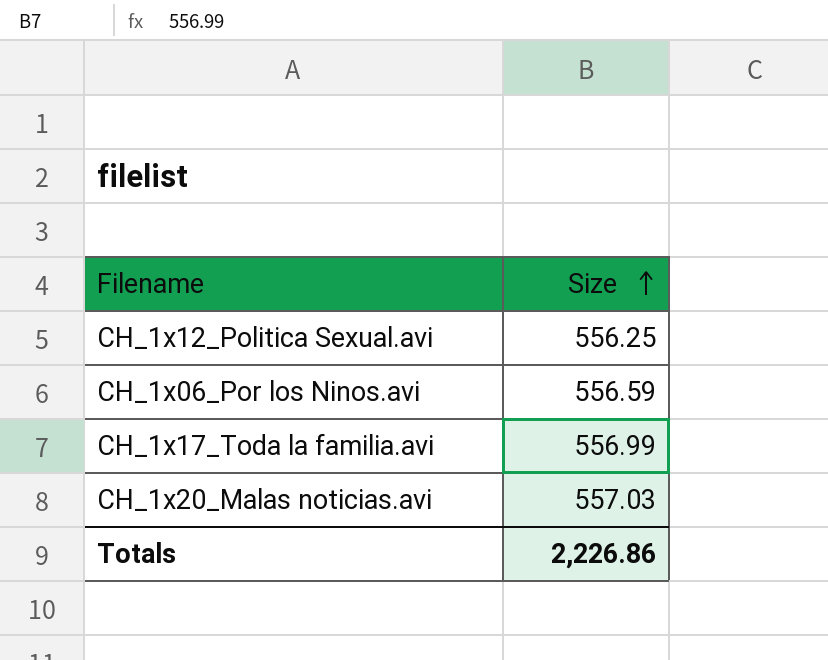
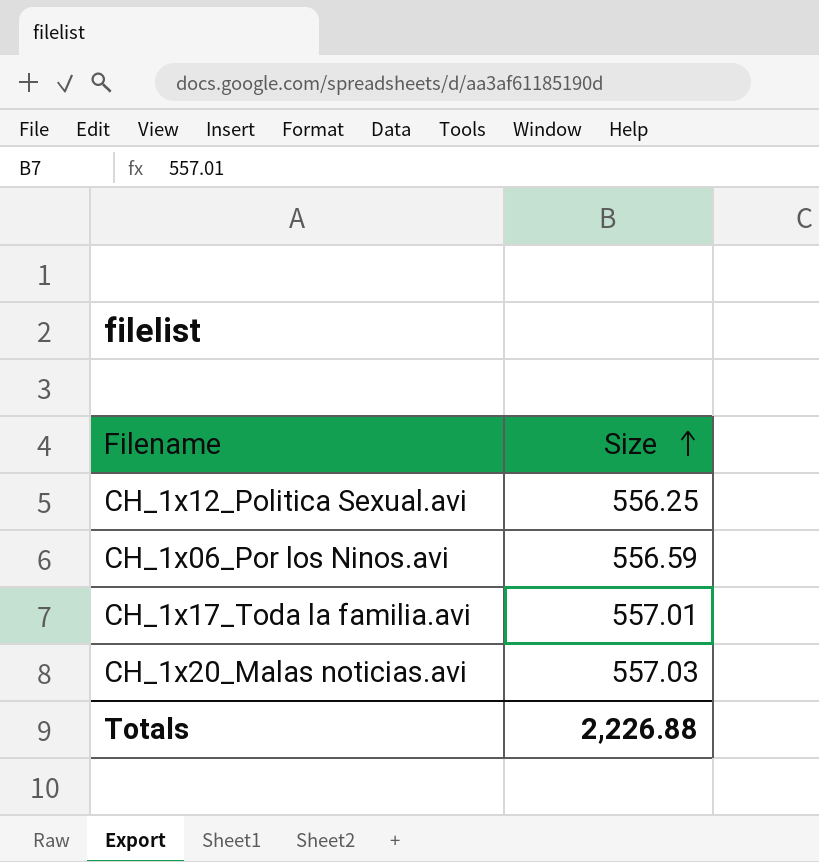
CH_1x17_Toda la familia.avi | Size: 556.99 -> 557.01
Totals | Size: 2,226.86 -> 2,226.88

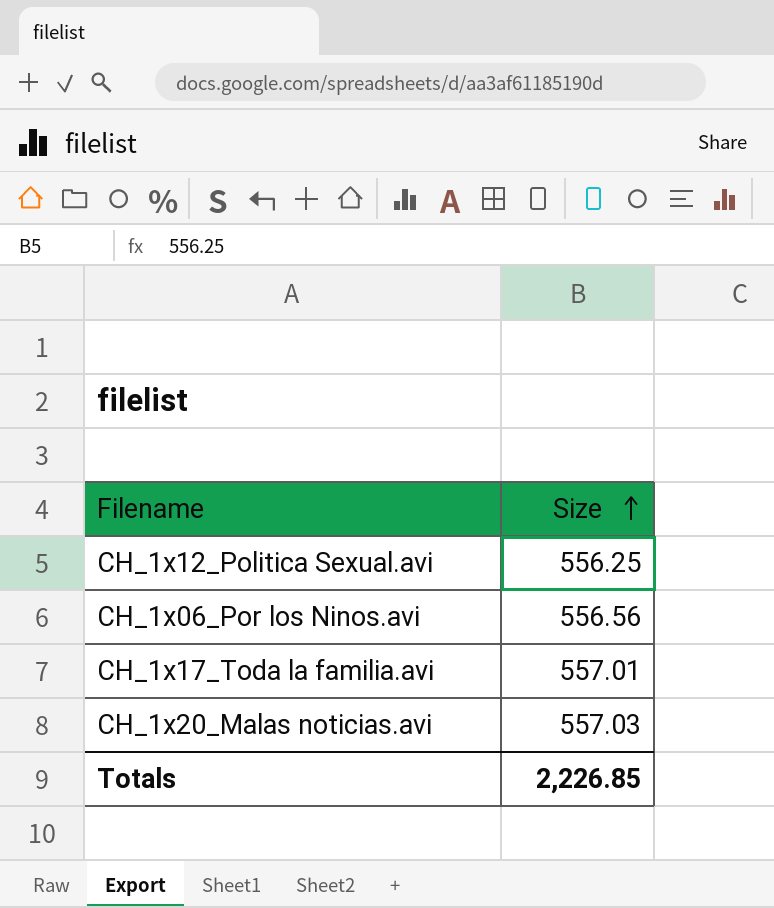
CH_1x06_Por los Ninos.avi | Size: 556.59 -> 556.56
Totals | Size: 2,226.88 -> 2,226.85

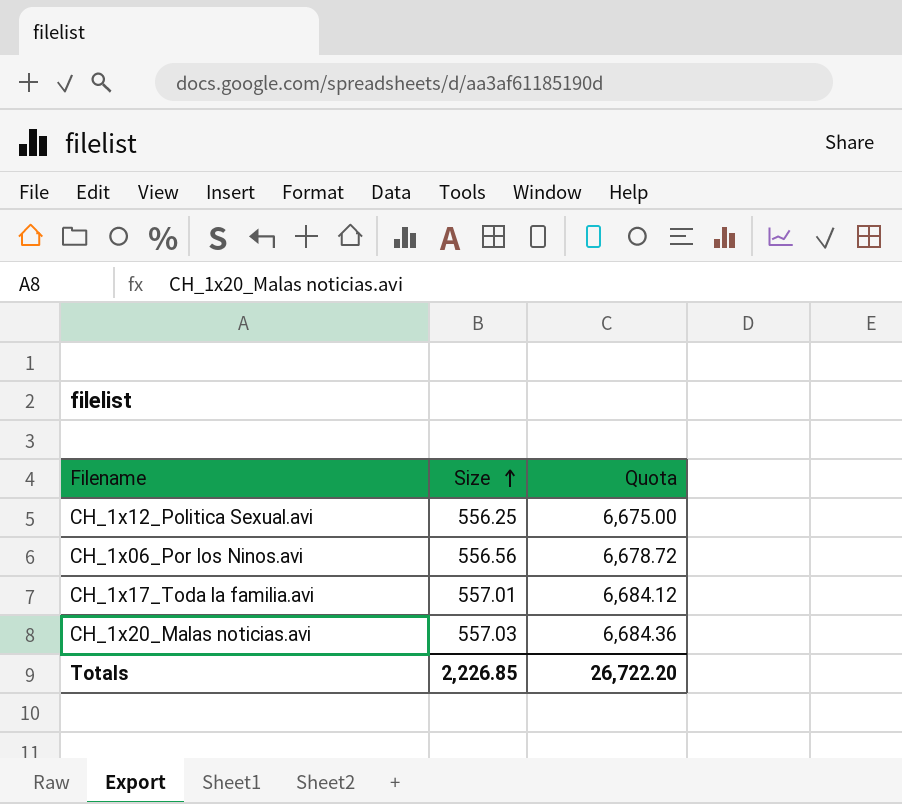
column Quota | formula: none -> [Size] * 12

